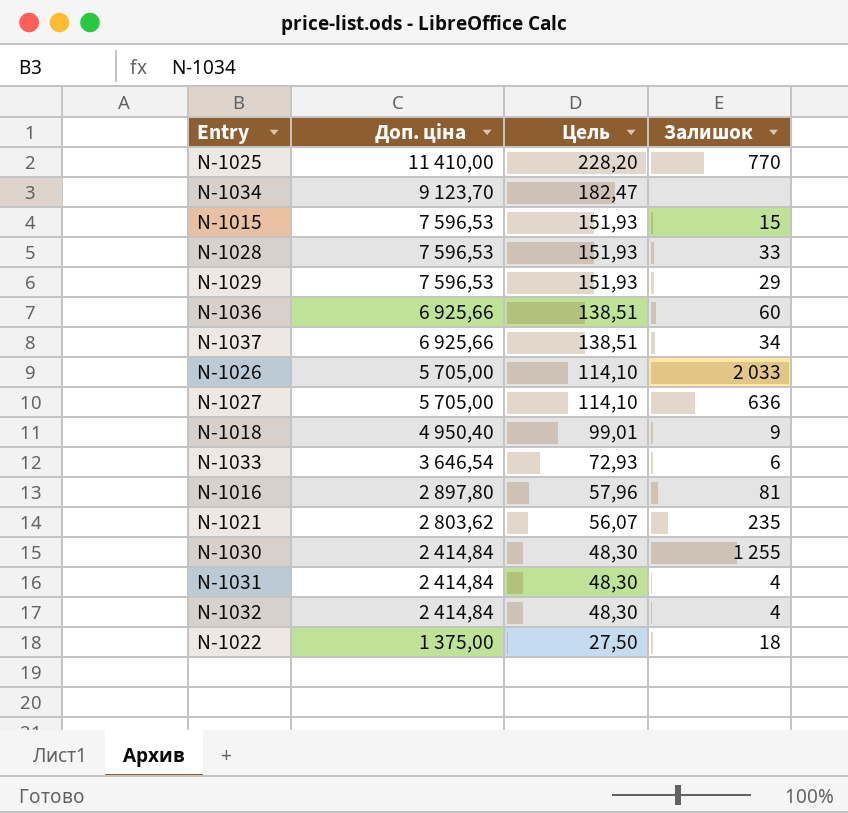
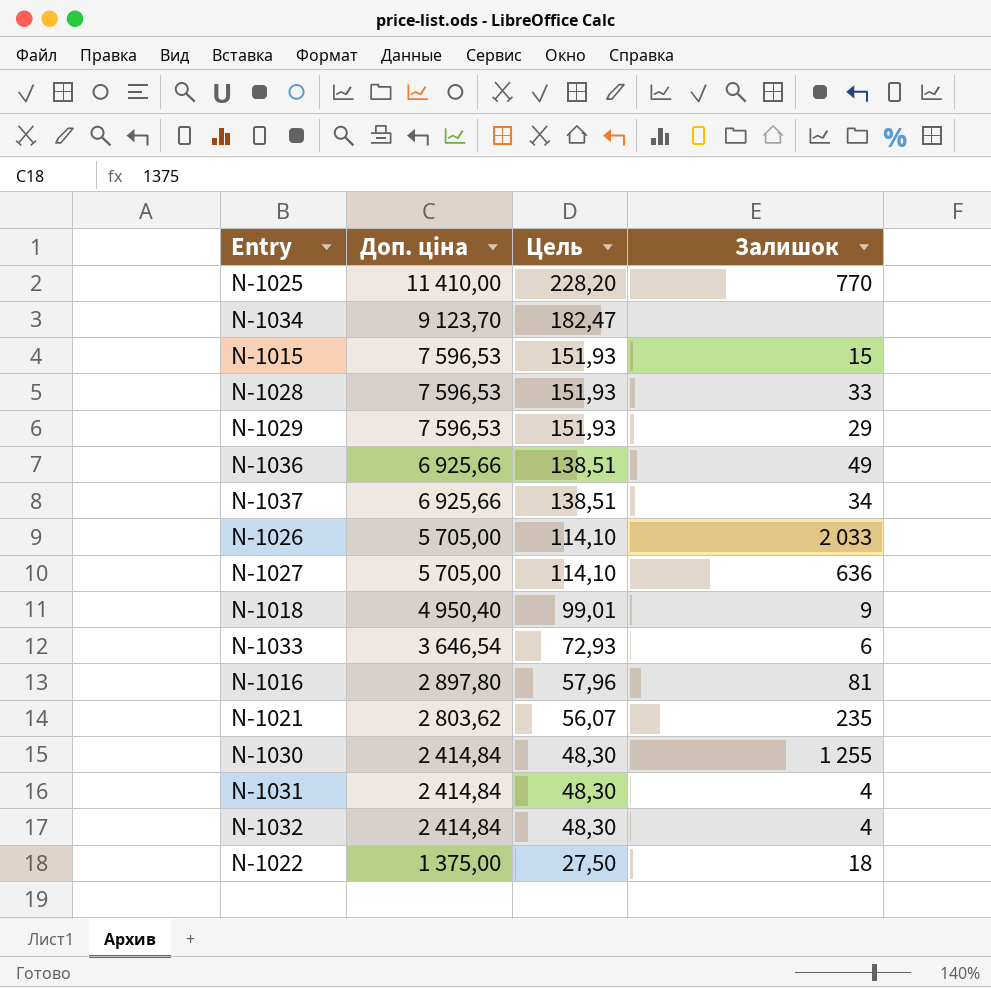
N-1036 | Залишок: 60 -> 49

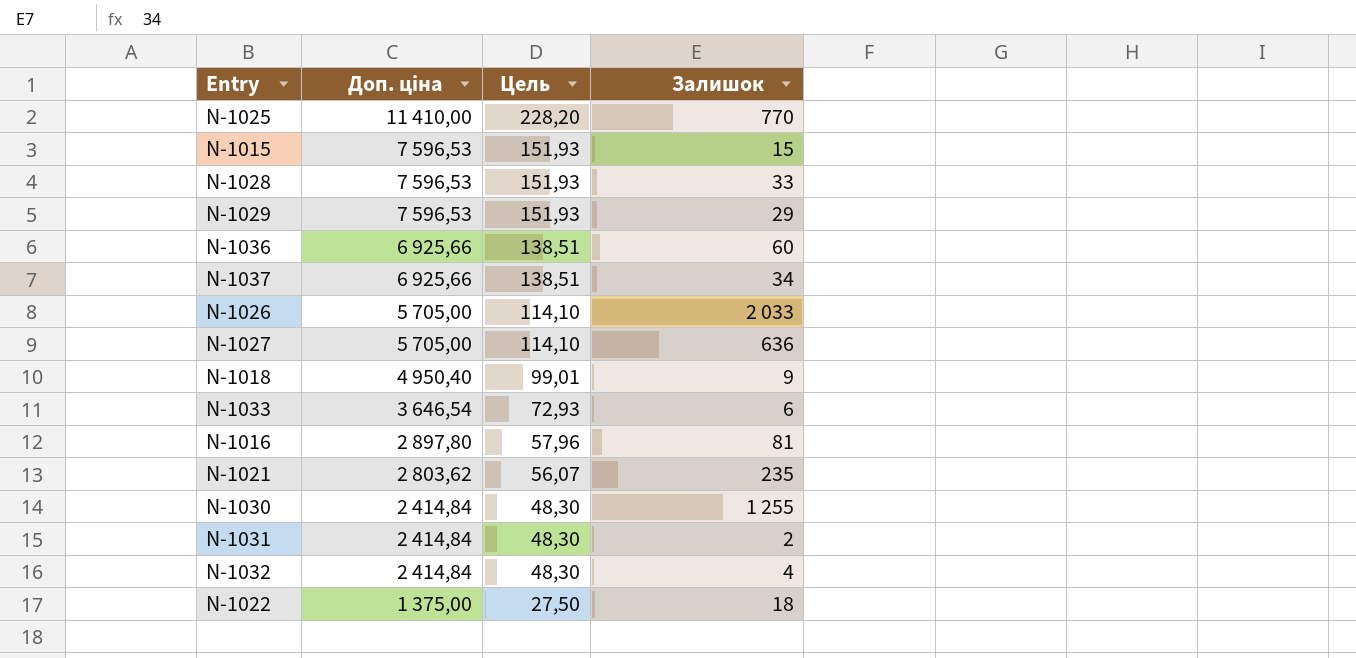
row N-1034: 9 123,70 | 182,47 | none -> none
N-1036 | Залишок: 49 -> 60
N-1031 | Залишок: 4 -> 2

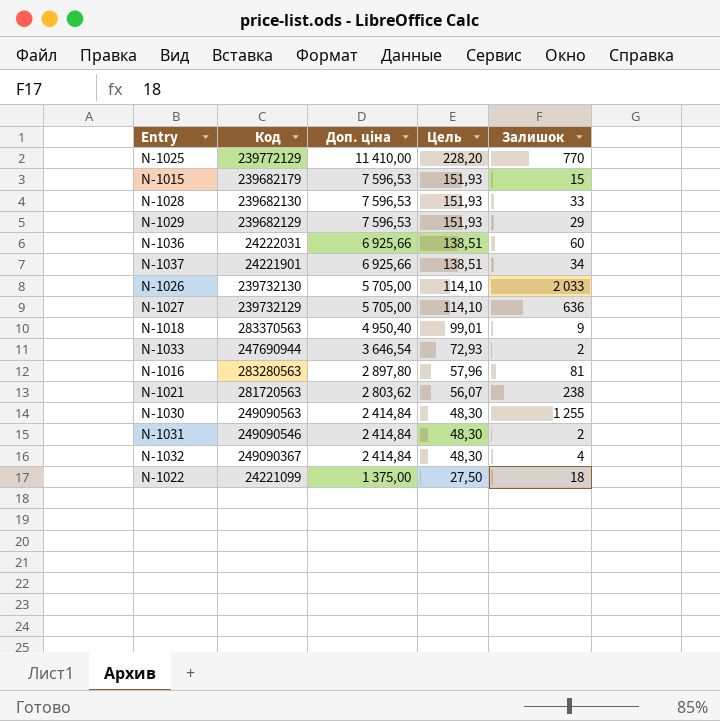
column Код | position: none -> 2
N-1033 | Залишок: 6 -> 2
N-1021 | Залишок: 235 -> 238

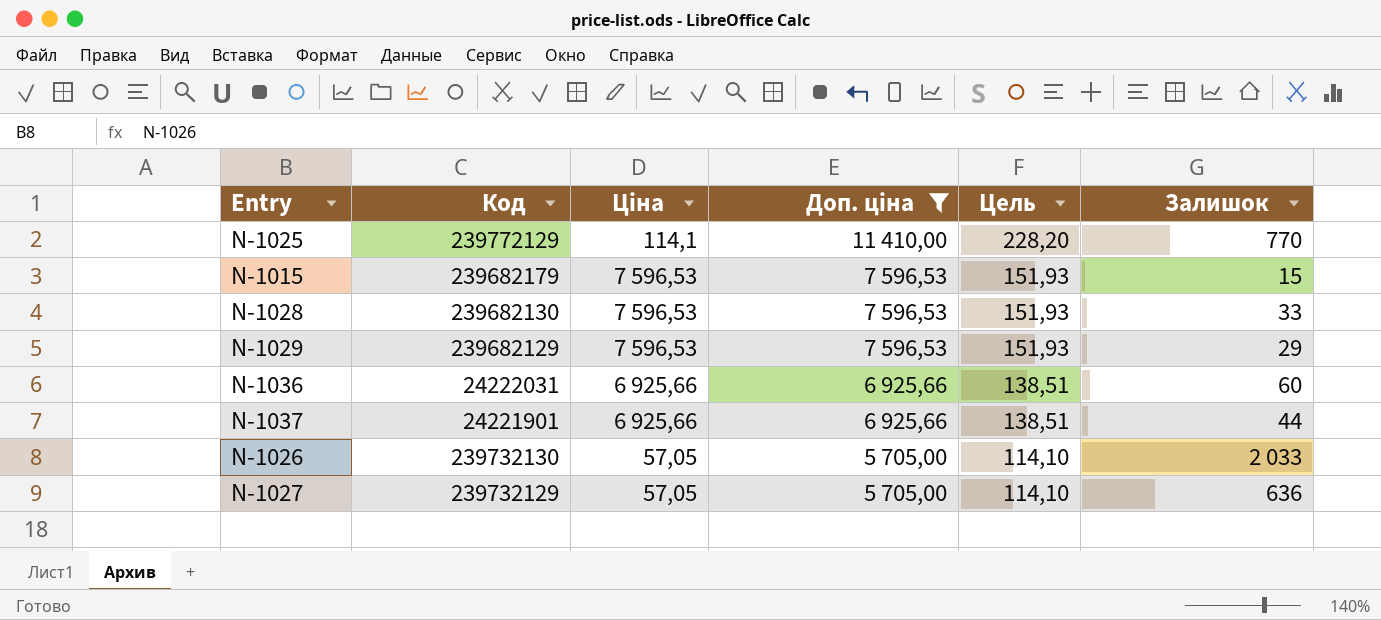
filter: none -> Доп. ціна >= 5 705,00
column Ціна | position: none -> 3
N-1037 | Залишок: 34 -> 44

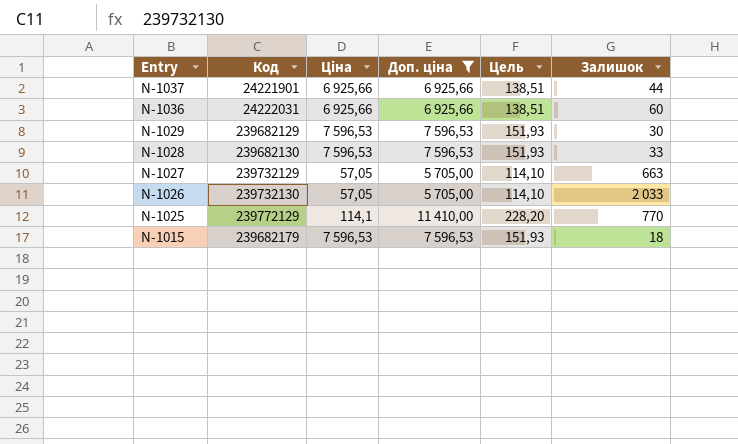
row order: Доп. ціна descending -> Entry descending
N-1029 | Залишок: 29 -> 30
N-1027 | Залишок: 636 -> 663
N-1015 | Залишок: 15 -> 18

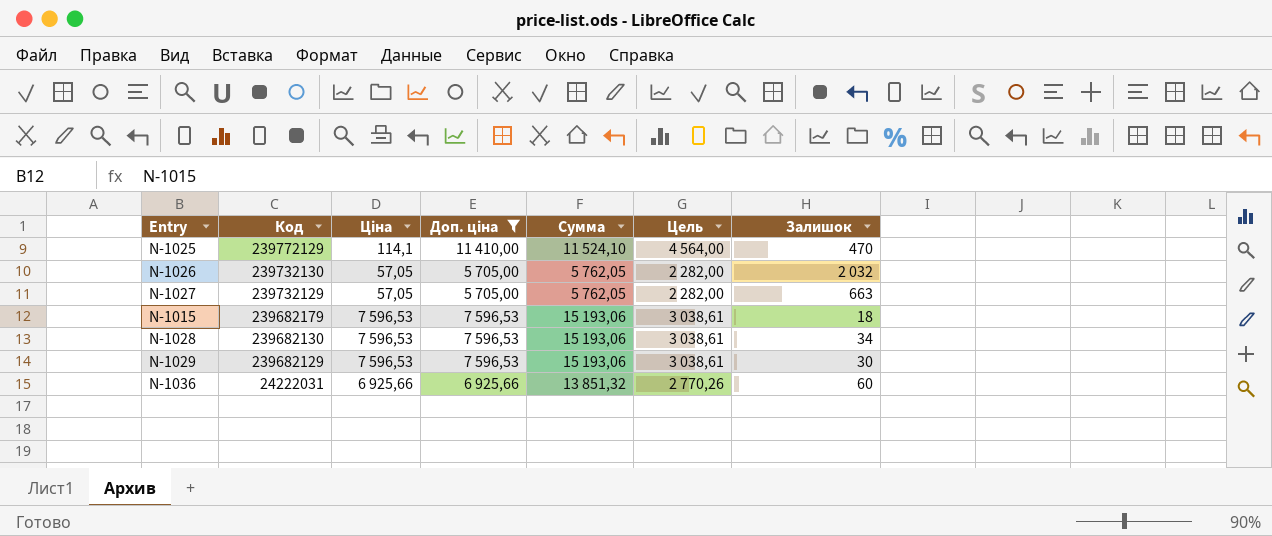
row order: Entry descending -> Код descending
column Сумма | formula: none -> [Ціна] + [Доп. ціна]
column Цель | formula: [Доп. ціна] * 0,02 -> [Доп. ціна] * 0,4
row N-1037: 24221901 | 6 925,66 | 6 925,66 | 138,51 | 44 -> none
N-1025 | Залишок: 770 -> 470
N-1026 | Залишок: 2 033 -> 2 032
N-1028 | Залишок: 33 -> 34

